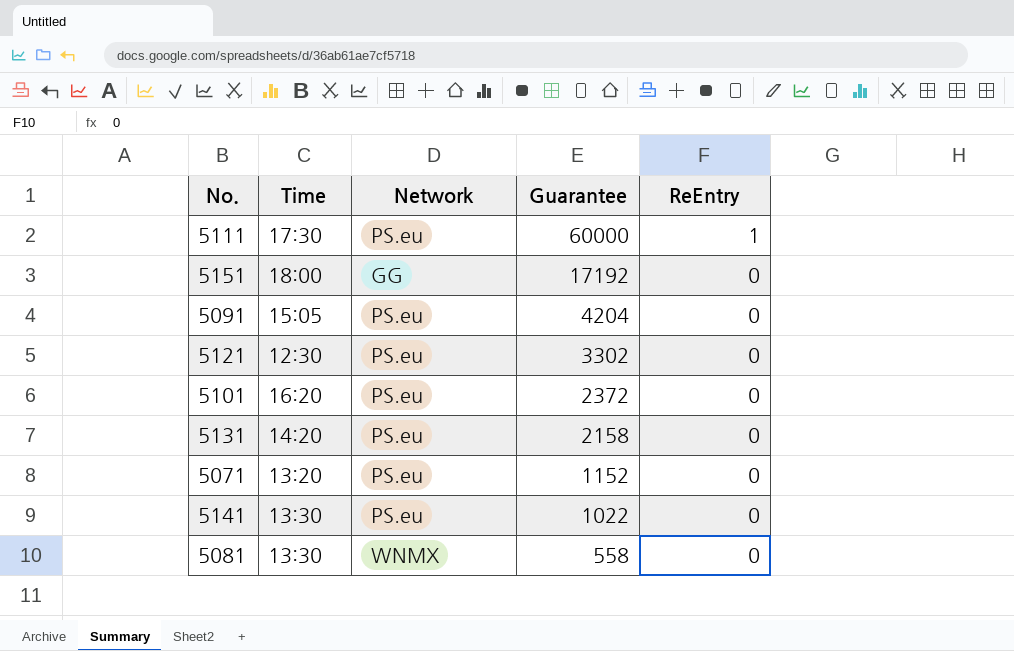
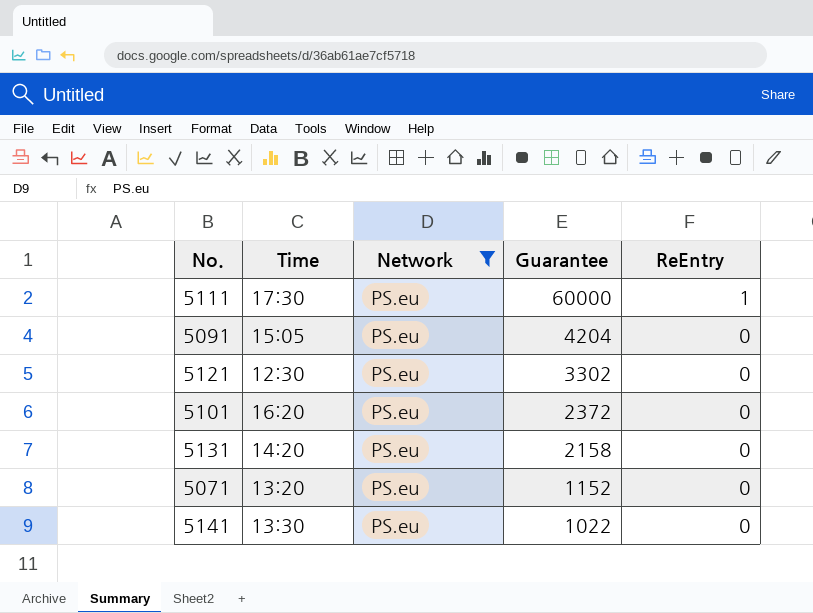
filter: none -> Network = PS.eu

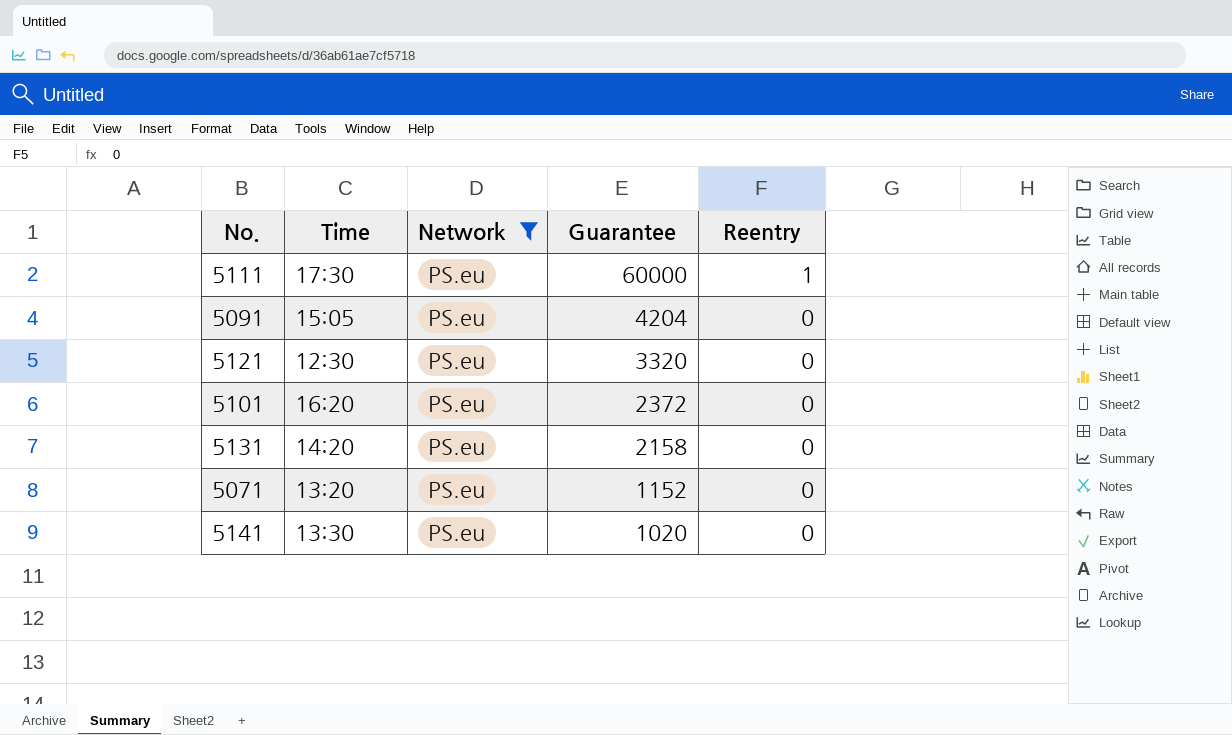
column name: ReEntry -> Reentry
5121 | Guarantee: 3302 -> 3320
5141 | Guarantee: 1022 -> 1020

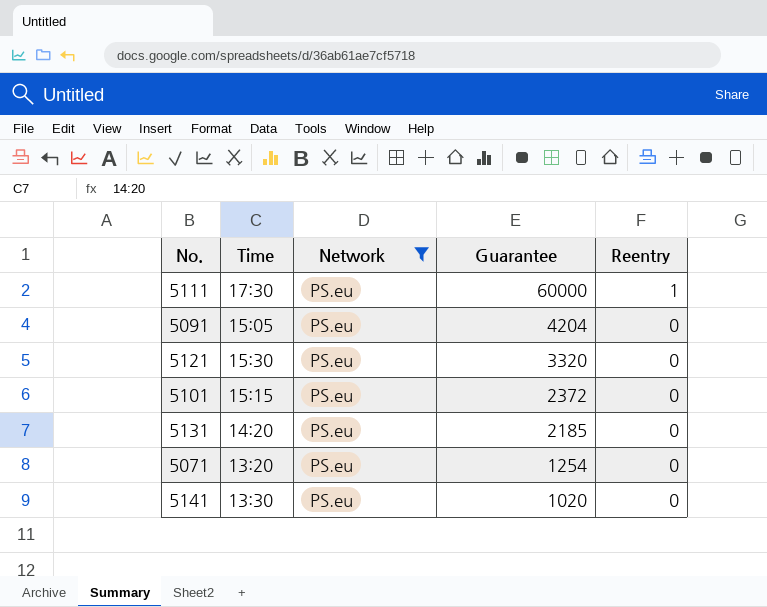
5121 | Time: 12:30 -> 15:30
5101 | Time: 16:20 -> 15:15
5131 | Guarantee: 2158 -> 2185
5071 | Guarantee: 1152 -> 1254

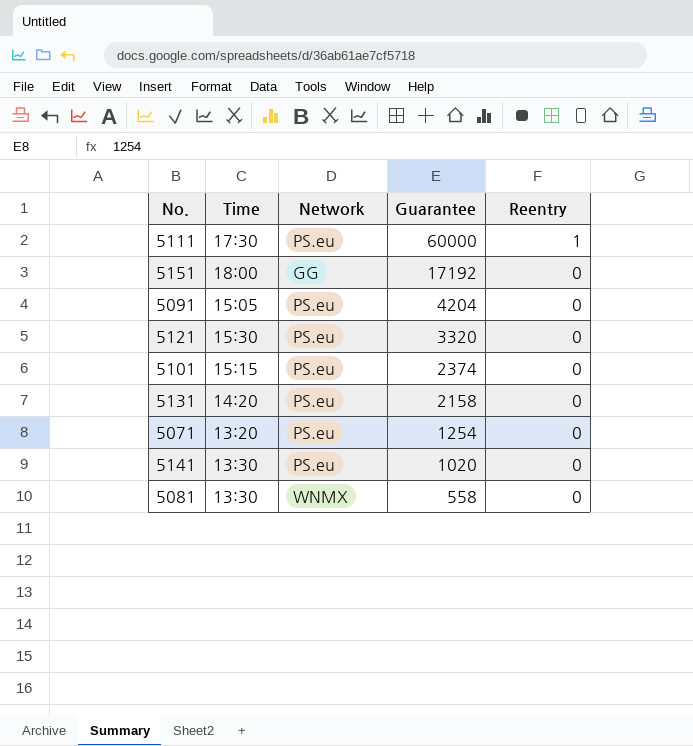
filter: Network = PS.eu -> none
5101 | Guarantee: 2372 -> 2374
5131 | Guarantee: 2185 -> 2158

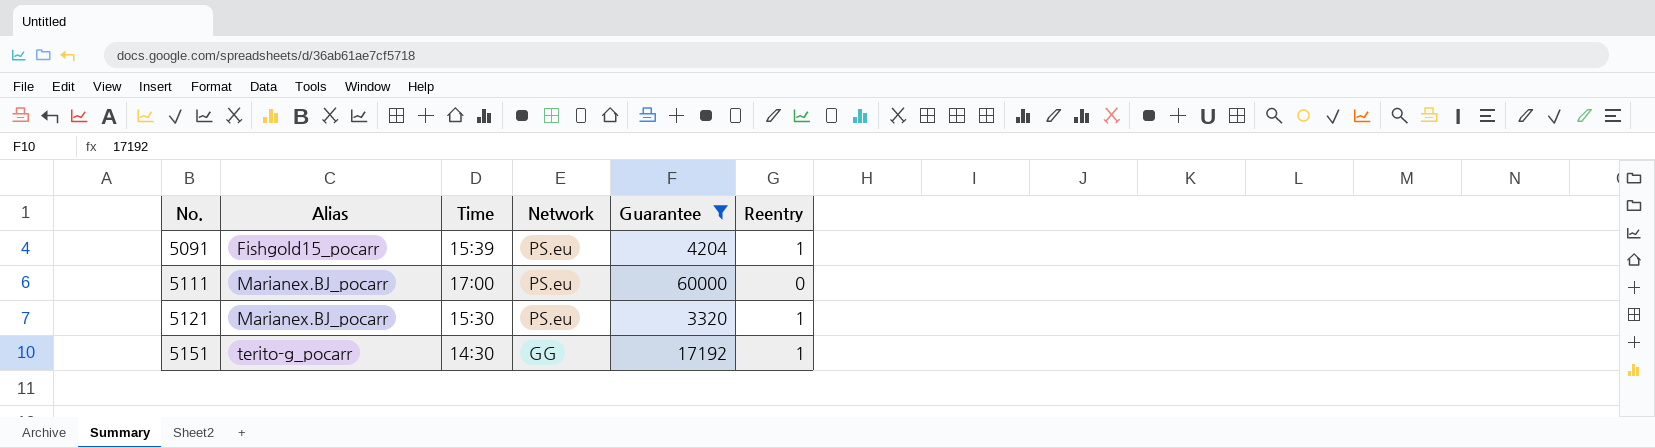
filter: none -> Guarantee >= 3320
row order: Guarantee descending -> No. ascending
column Alias | position: none -> 2
5091 | Time: 15:05 -> 15:39
5091 | Reentry: 0 -> 1
5111 | Time: 17:30 -> 17:00
5111 | Reentry: 1 -> 0
5121 | Reentry: 0 -> 1
5151 | Time: 18:00 -> 14:30
5151 | Reentry: 0 -> 1

